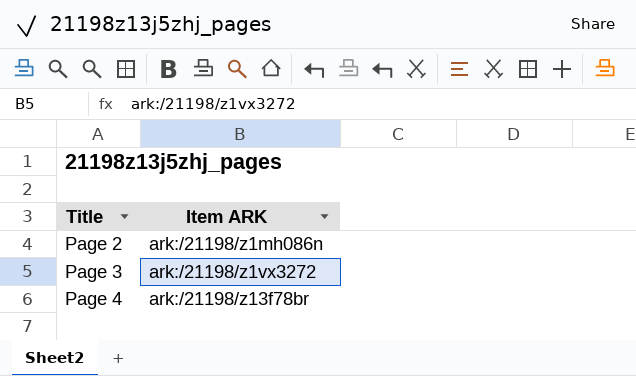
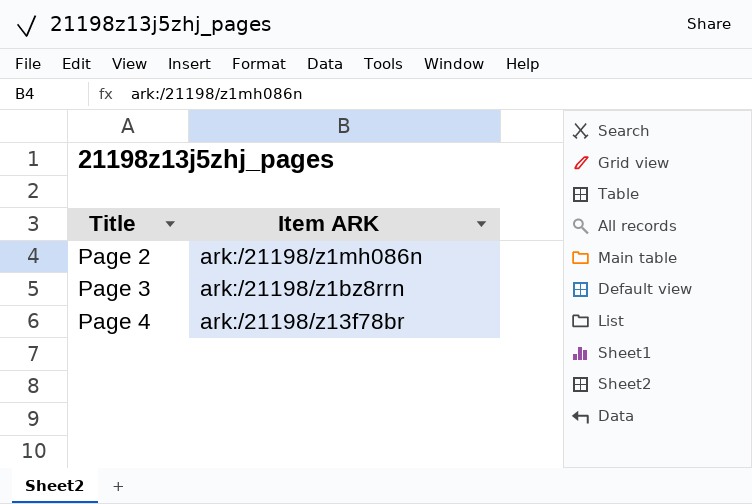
Page 3 | Item ARK: ark:/21198/z1vx3272 -> ark:/21198/z1bz8rrn

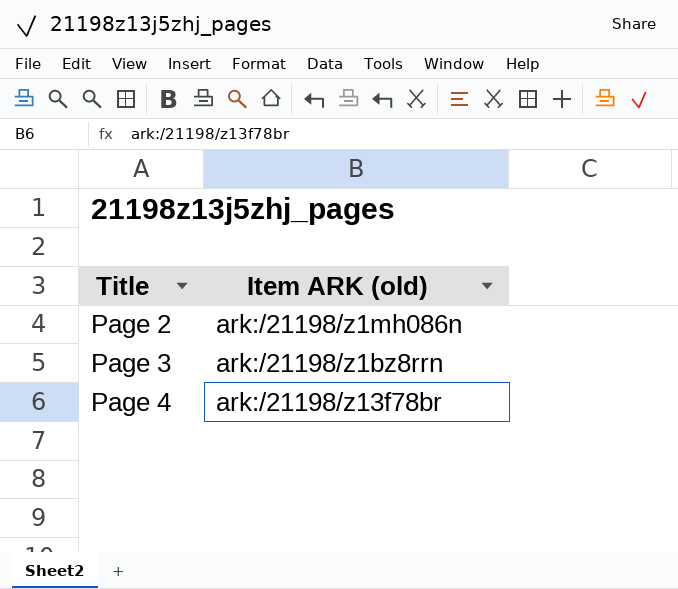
column name: Item ARK -> Item ARK (old)

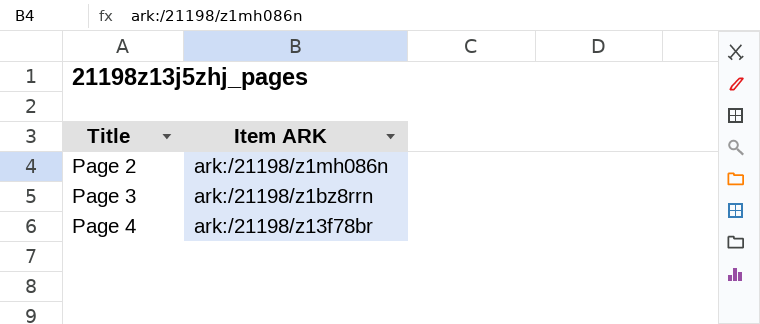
column name: Item ARK (old) -> Item ARK

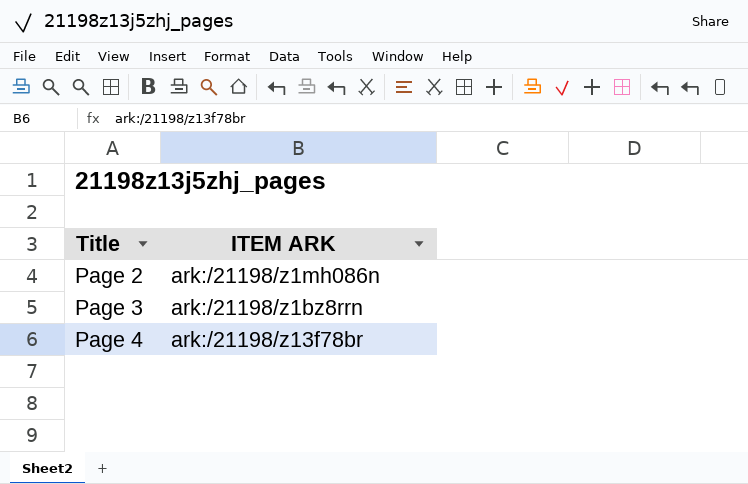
column name: Item ARK -> ITEM ARK

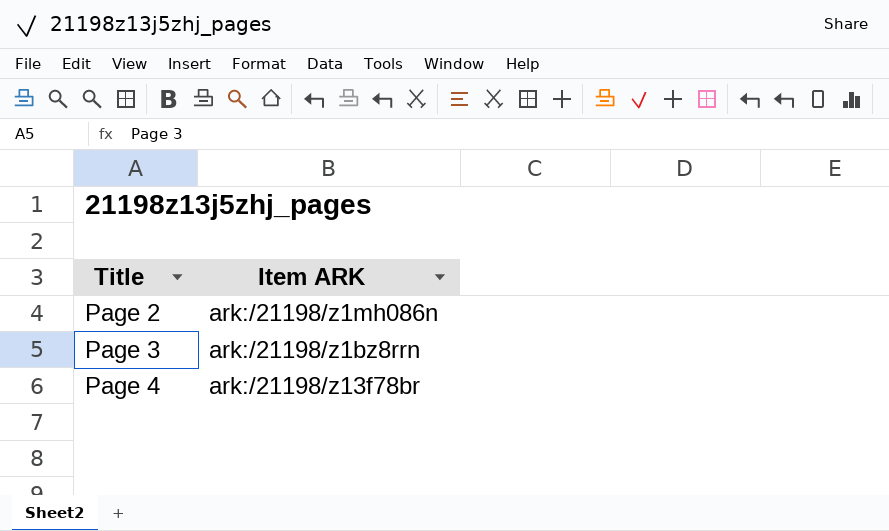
column name: ITEM ARK -> Item ARK

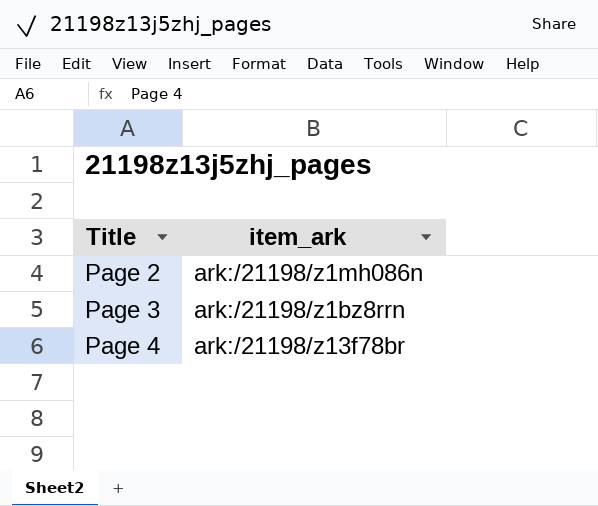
column name: Item ARK -> item_ark

